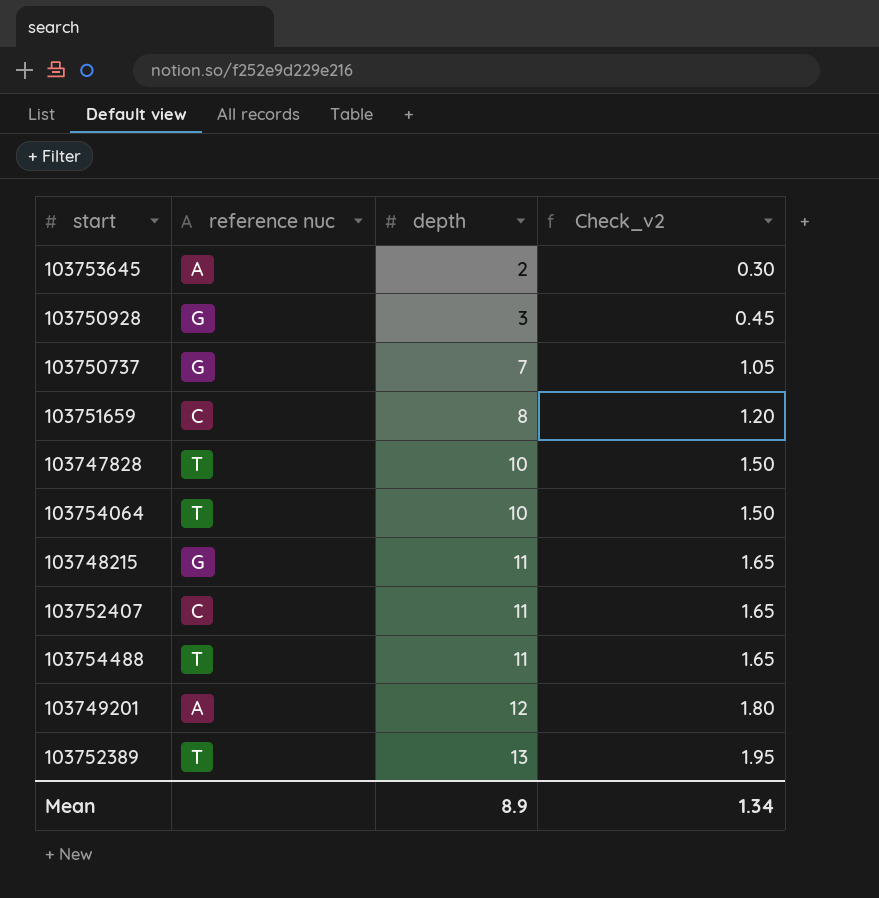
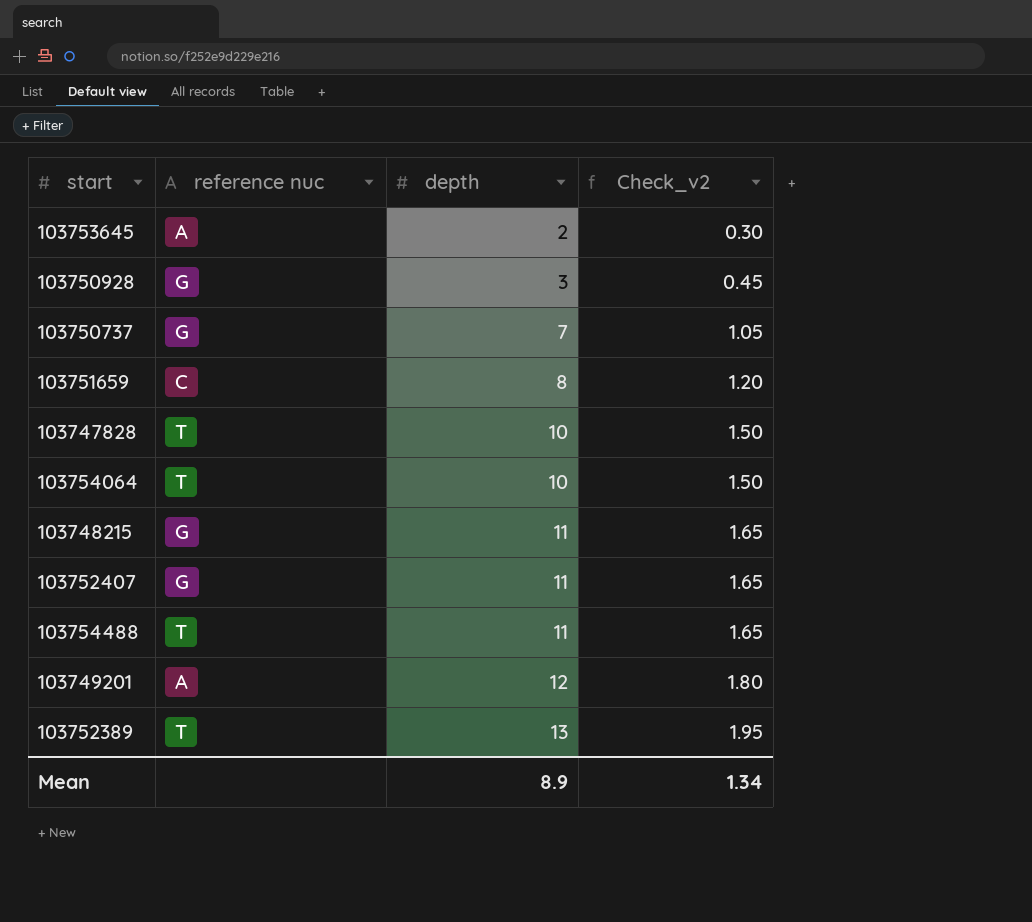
103752407 | reference nuc: C -> G

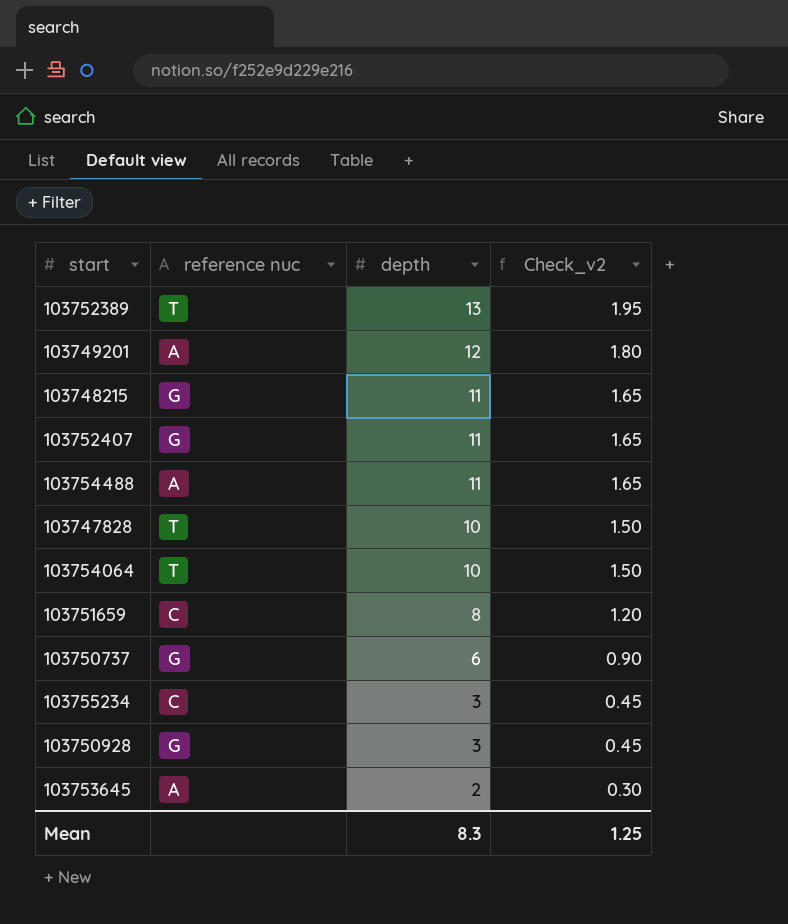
row order: depth ascending -> depth descending
103754488 | reference nuc: T -> A
103750737 | depth: 7 -> 6
103750737 | Check_v2: 1.05 -> 0.90
row 103755234: none -> C | 3 | 0.45
Mean | depth: 8.9 -> 8.3
Mean | Check_v2: 1.34 -> 1.25

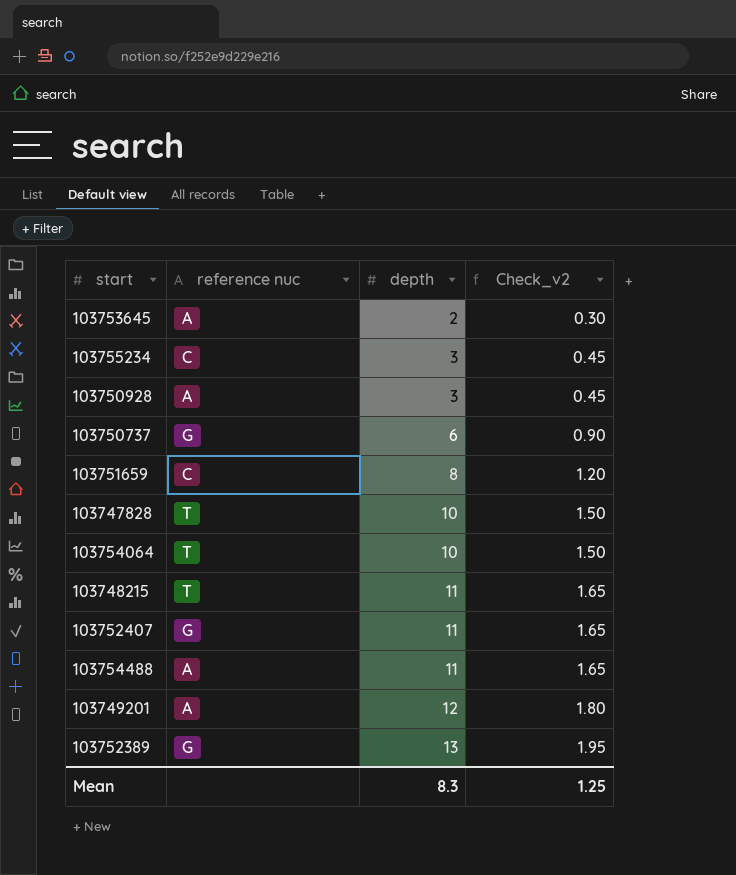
row order: depth descending -> depth ascending
103750928 | reference nuc: G -> A
103748215 | reference nuc: G -> T
103752389 | reference nuc: T -> G

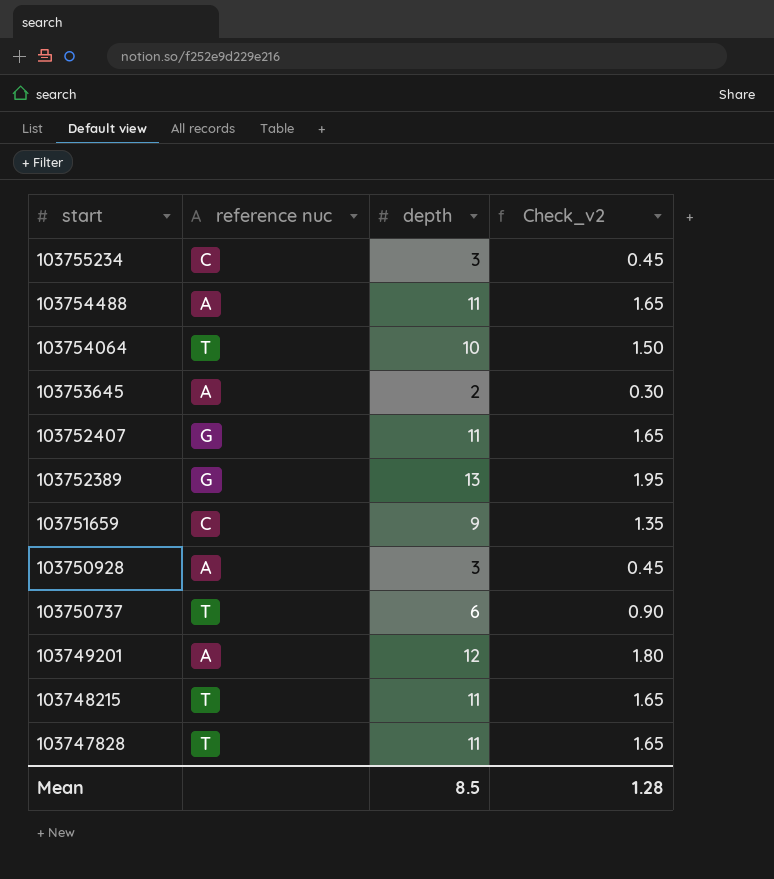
row order: depth ascending -> start descending
103751659 | depth: 8 -> 9
103751659 | Check_v2: 1.20 -> 1.35
103750737 | reference nuc: G -> T
103747828 | depth: 10 -> 11
103747828 | Check_v2: 1.50 -> 1.65
Mean | depth: 8.3 -> 8.5
Mean | Check_v2: 1.25 -> 1.28

